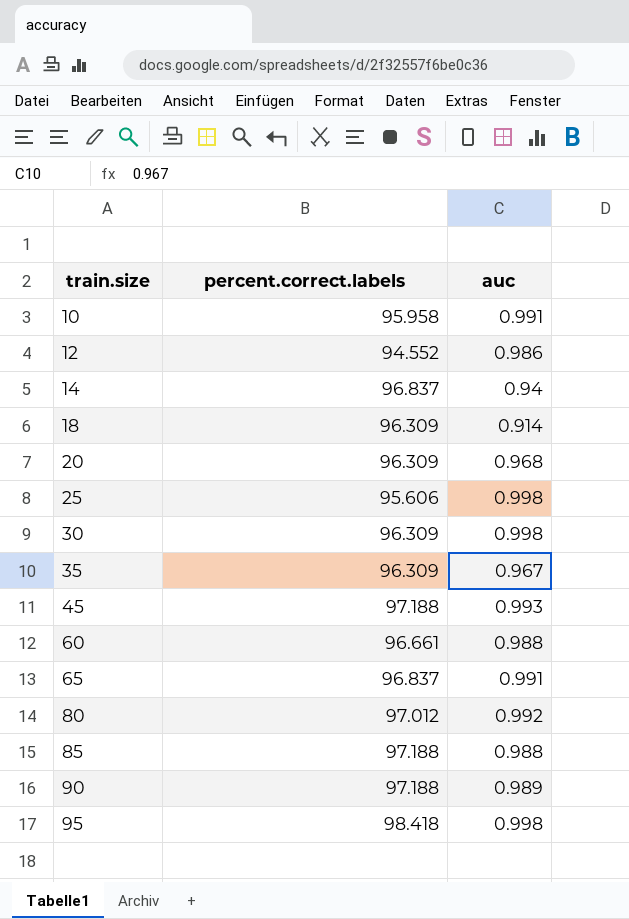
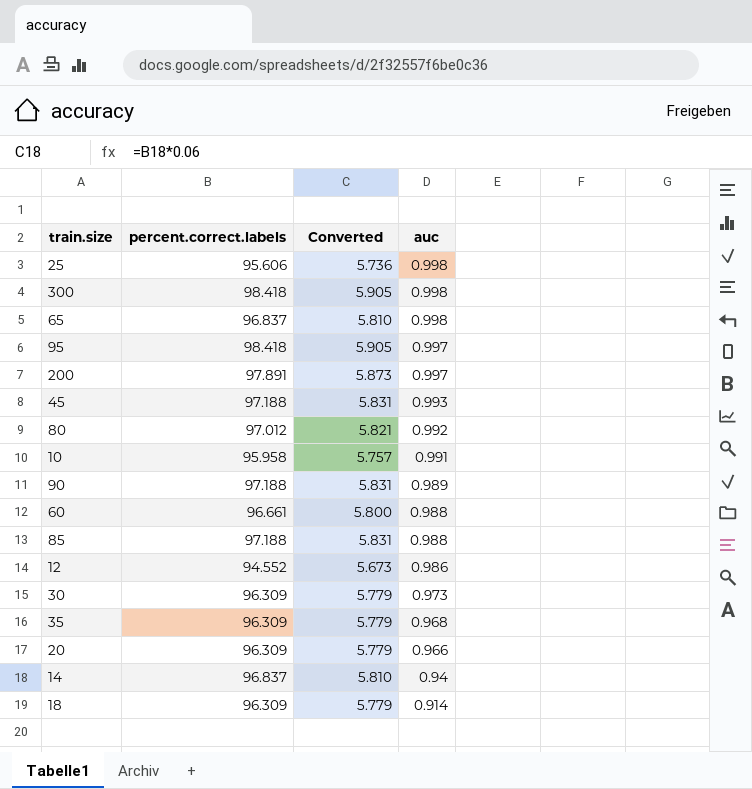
row order: train.size ascending -> auc descending
column Converted | formula: none -> [percent.correct.labels] * 0.06
row 300: none -> 98.418 | 5.905 | 0.998
65 | auc: 0.991 -> 0.998
95 | auc: 0.998 -> 0.997
row 200: none -> 97.891 | 5.873 | 0.997
30 | auc: 0.998 -> 0.973
35 | auc: 0.967 -> 0.968
20 | auc: 0.968 -> 0.966

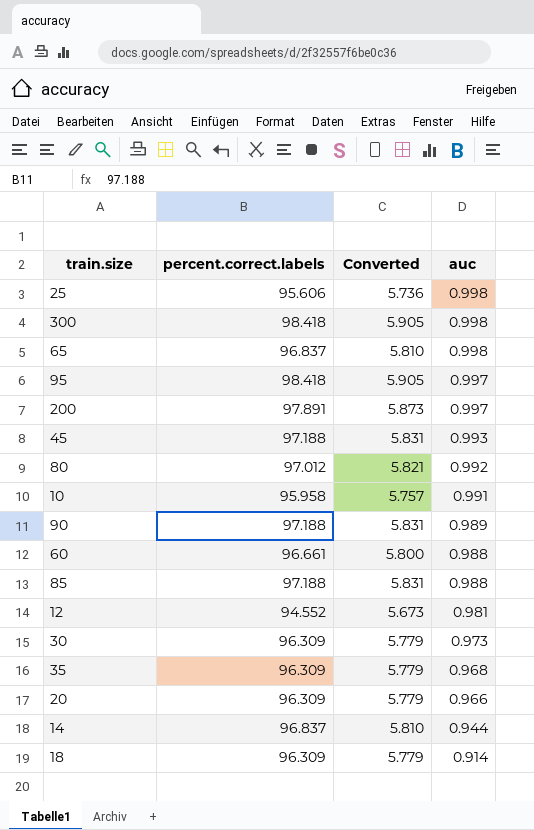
12 | auc: 0.986 -> 0.981
14 | auc: 0.94 -> 0.944

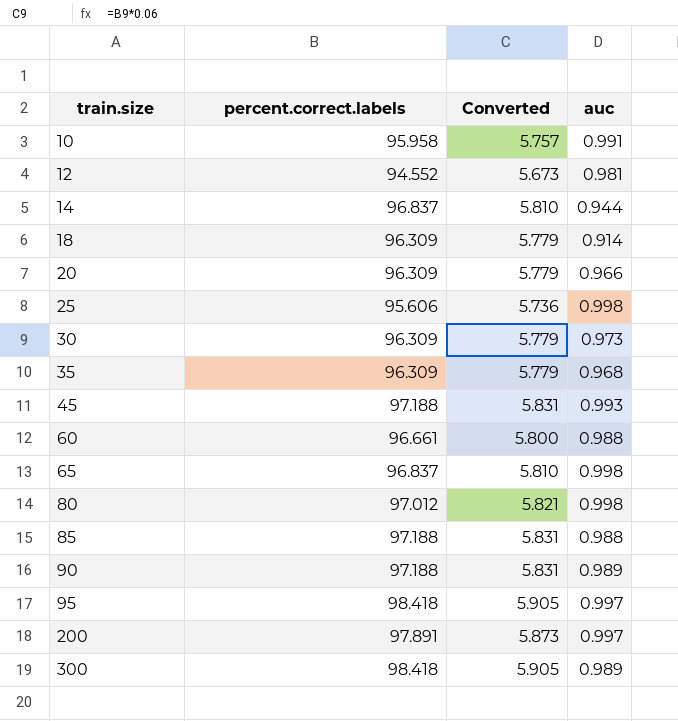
row order: auc descending -> train.size ascending
80 | auc: 0.992 -> 0.998
300 | auc: 0.998 -> 0.989

